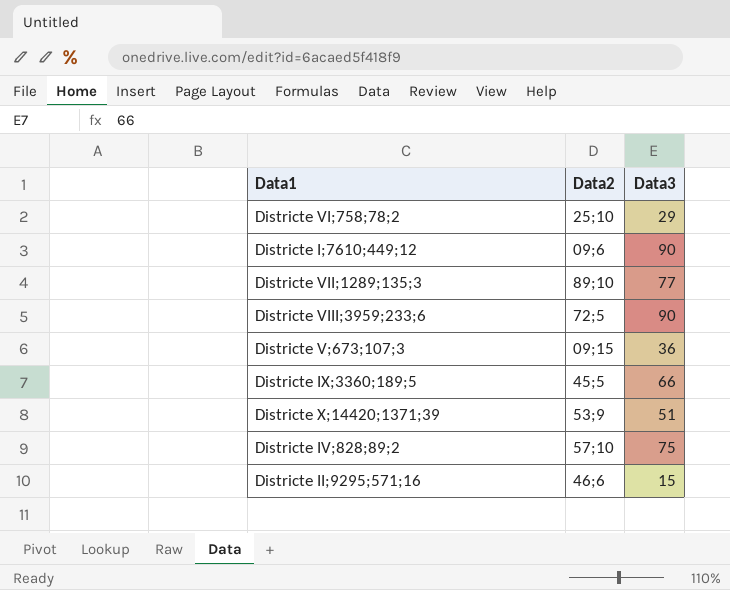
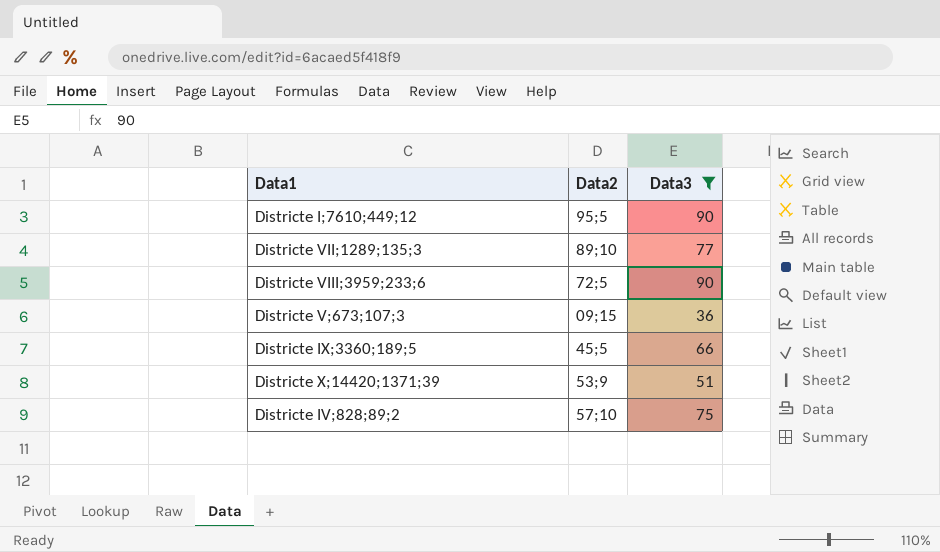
filter: none -> Data3 >= 36
Districte I;7610;449;12 | Data2: 09;6 -> 95;5

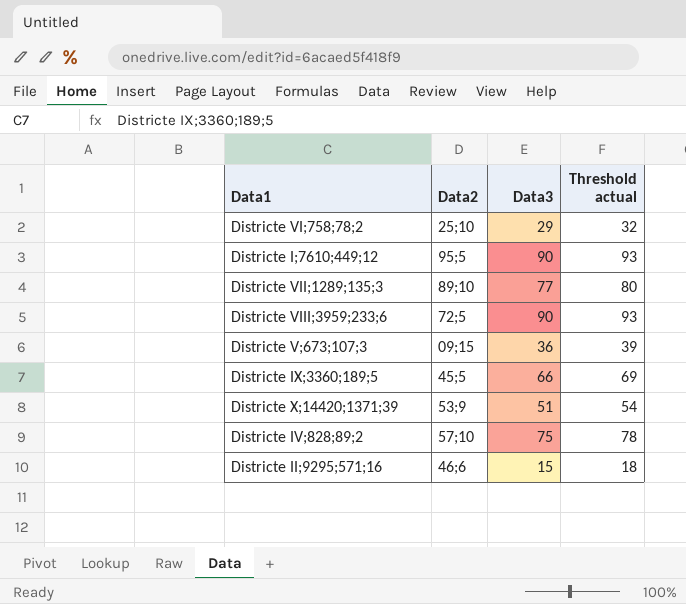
filter: Data3 >= 36 -> none
column Threshold actual | formula: none -> [Data3] + 3

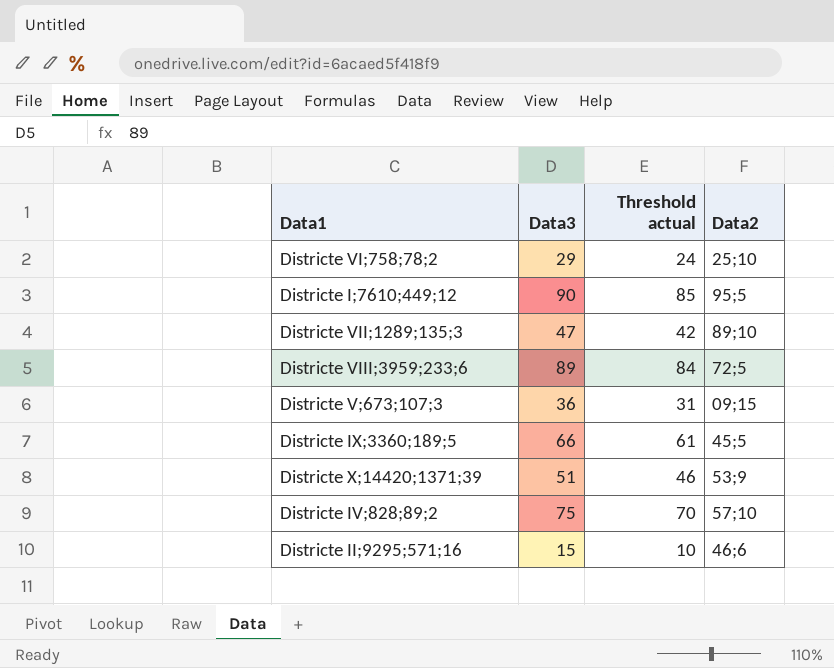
column Threshold actual | formula: [Data3] + 3 -> [Data3] - 5
column Data2 | position: 2 -> 4
Districte VII;1289;135;3 | Data3: 77 -> 47
Districte VIII;3959;233;6 | Data3: 90 -> 89

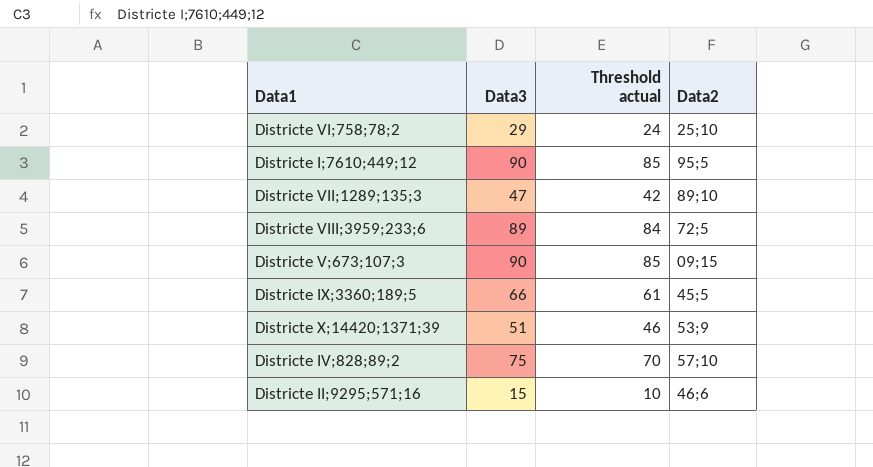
Districte V;673;107;3 | Data3: 36 -> 90
Districte V;673;107;3 | Threshold actual: 31 -> 85

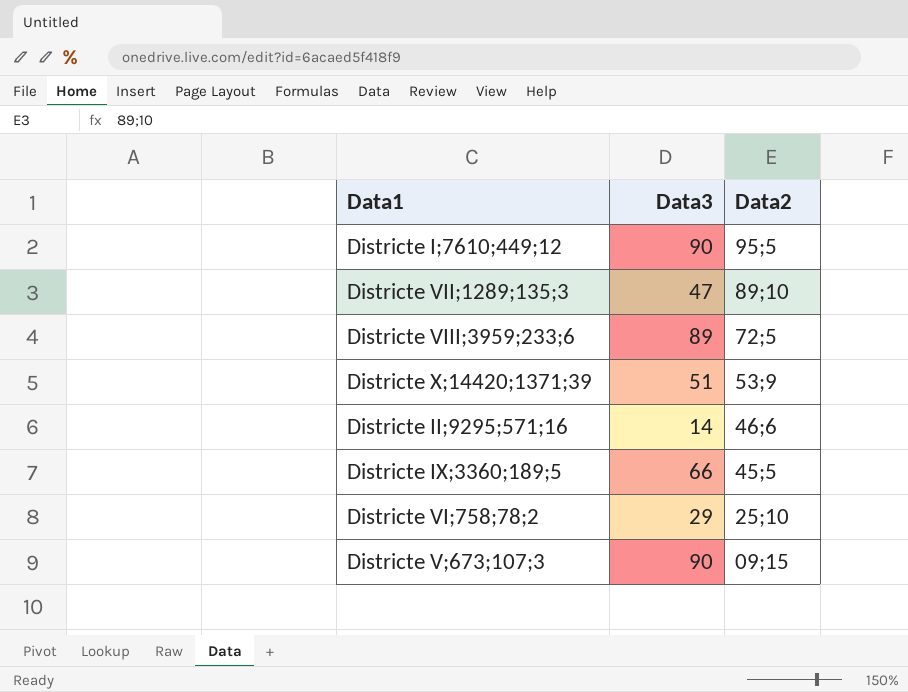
row order: none -> Data2 descending
column Threshold actual | formula: [Data3] - 5 -> none
row Districte IV;828;89;2: 75 | 70 | 57;10 -> none
Districte II;9295;571;16 | Data3: 15 -> 14

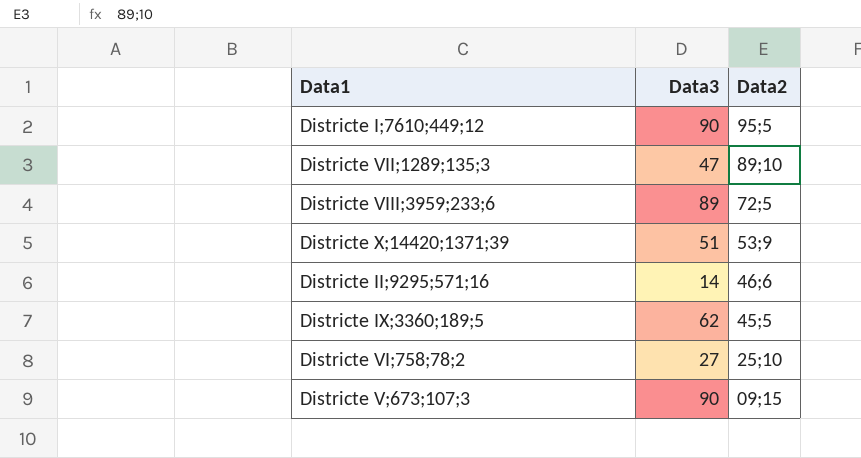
Districte IX;3360;189;5 | Data3: 66 -> 62
Districte VI;758;78;2 | Data3: 29 -> 27

